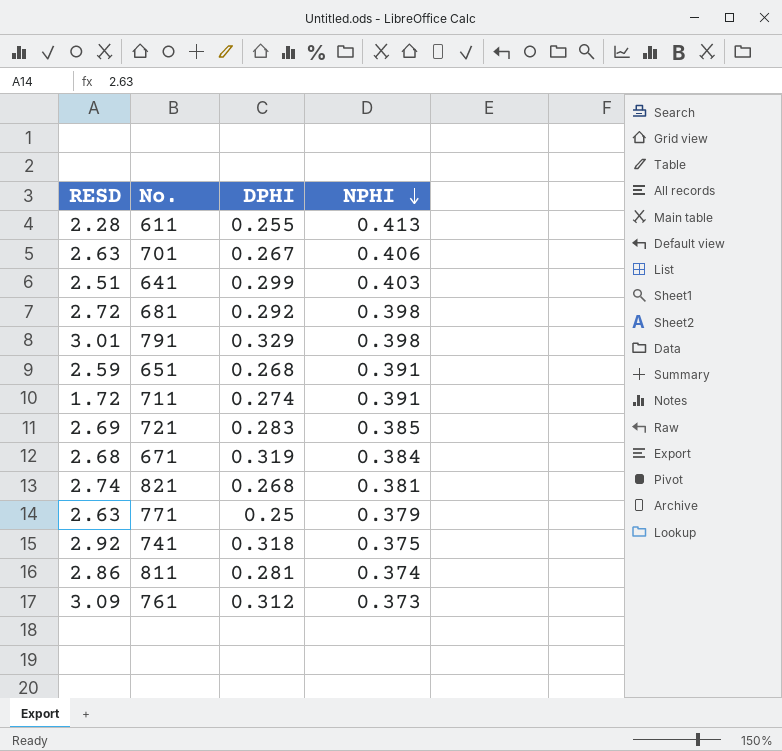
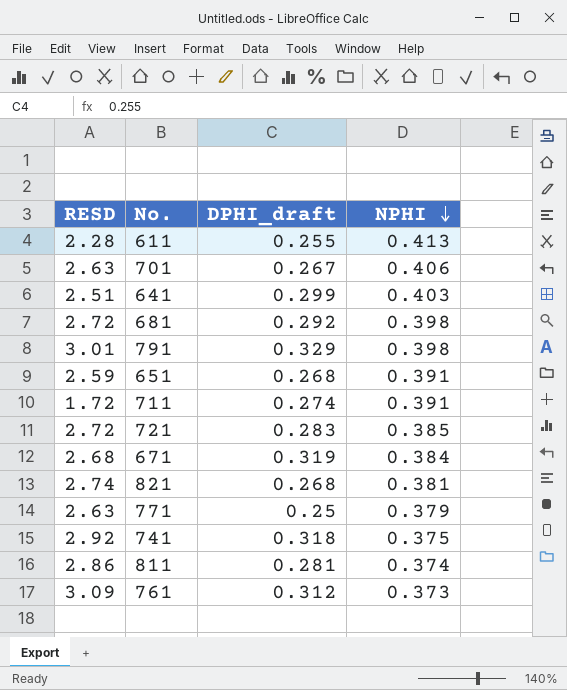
column name: DPHI -> DPHI_draft
721 | RESD: 2.69 -> 2.72

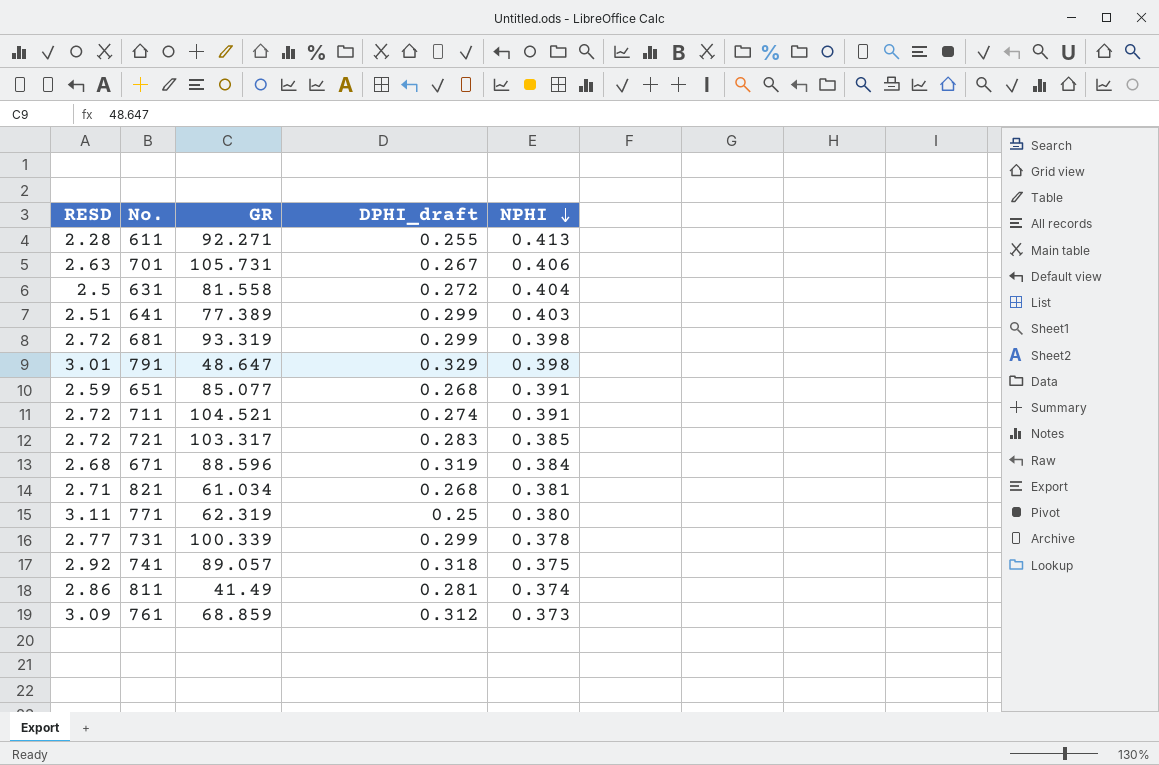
column GR | position: none -> 3
row 631: none -> 2.5 | 81.558 | 0.272 | 0.404
681 | DPHI_draft: 0.292 -> 0.299
711 | RESD: 1.72 -> 2.72
821 | RESD: 2.74 -> 2.71
771 | RESD: 2.63 -> 3.11
771 | NPHI: 0.379 -> 0.380
row 731: none -> 2.77 | 100.339 | 0.299 | 0.378

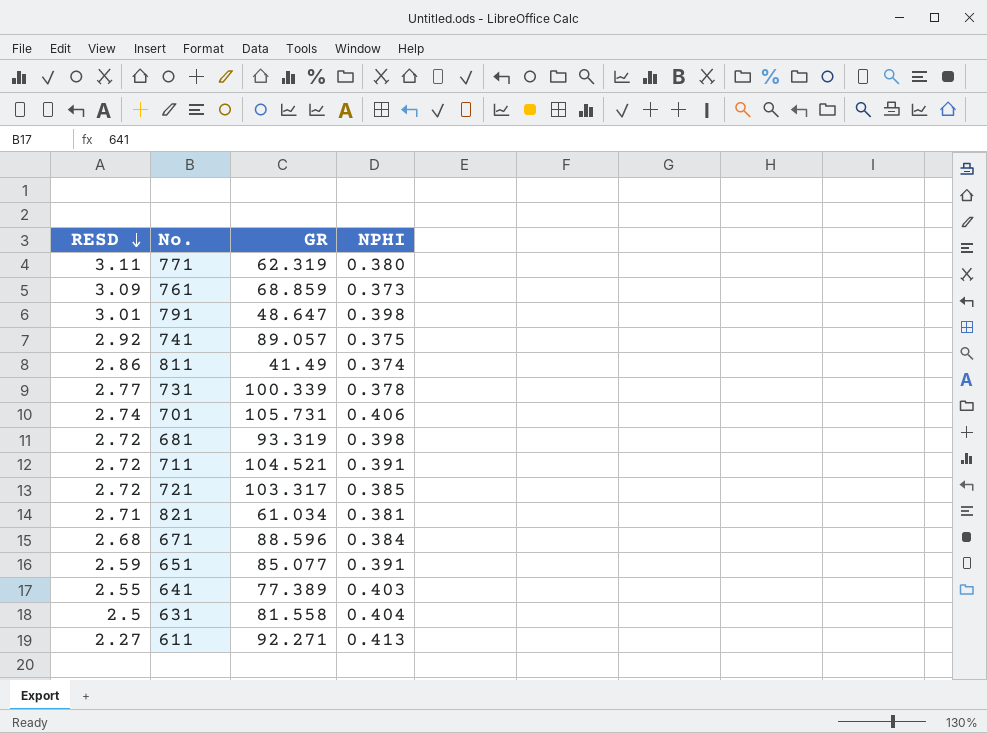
row order: NPHI descending -> RESD descending
column DPHI_draft | position: 4 -> none
701 | RESD: 2.63 -> 2.74
641 | RESD: 2.51 -> 2.55
611 | RESD: 2.28 -> 2.27

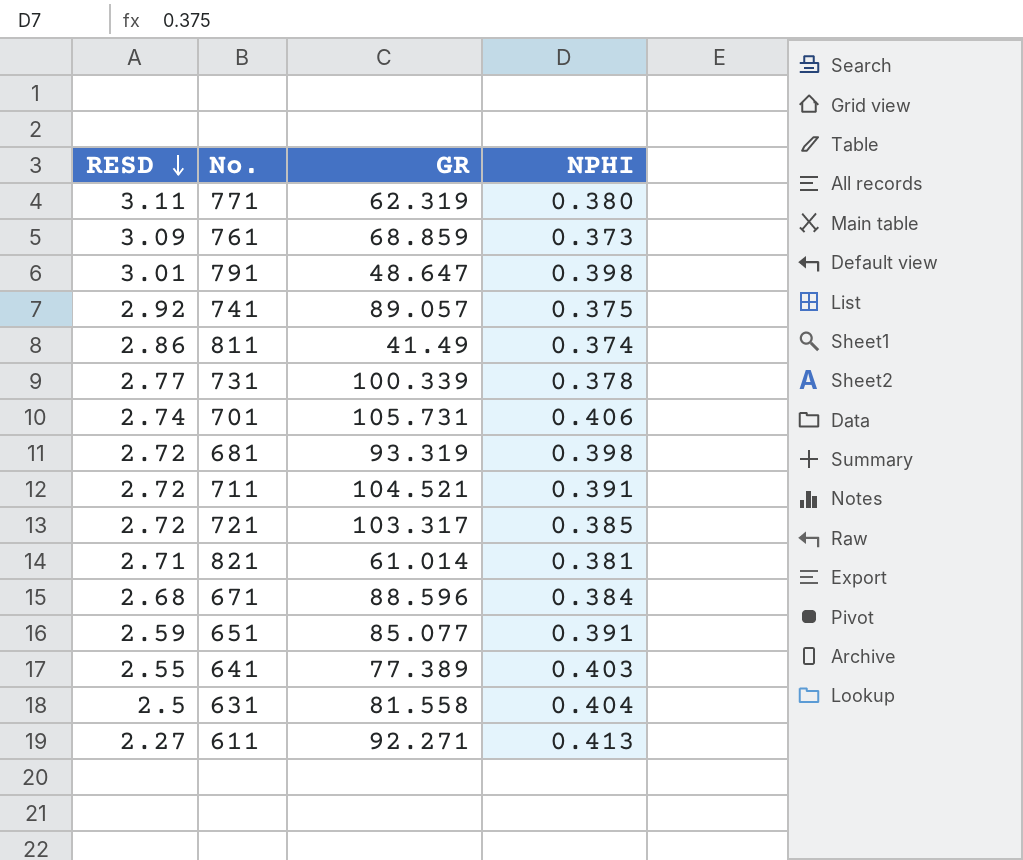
821 | GR: 61.034 -> 61.014

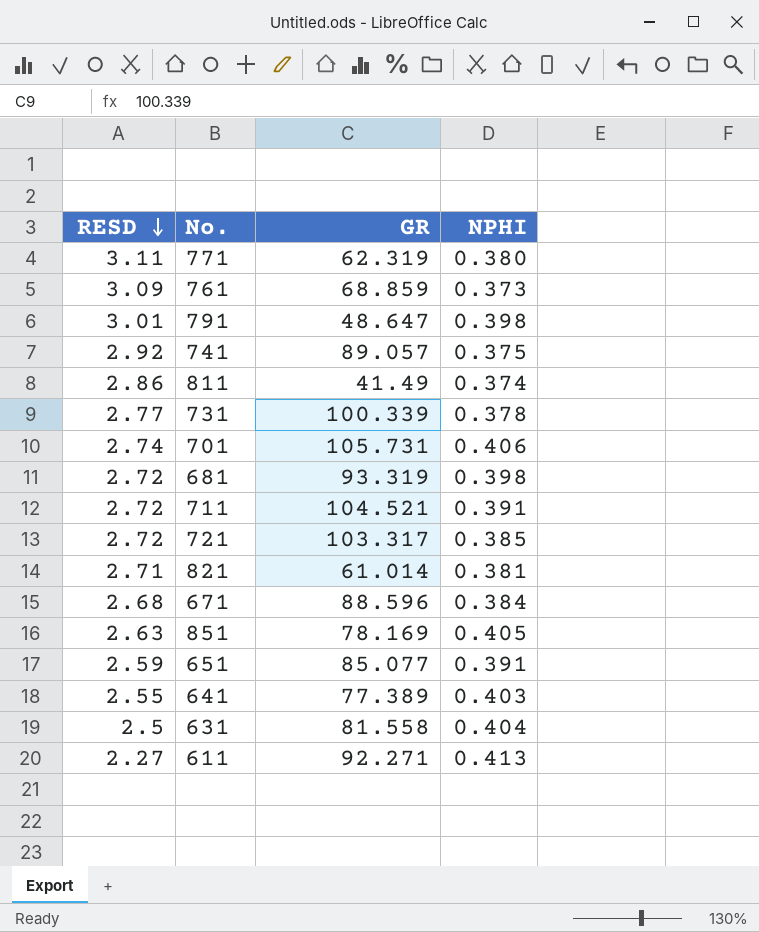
row 851: none -> 2.63 | 78.169 | 0.405

